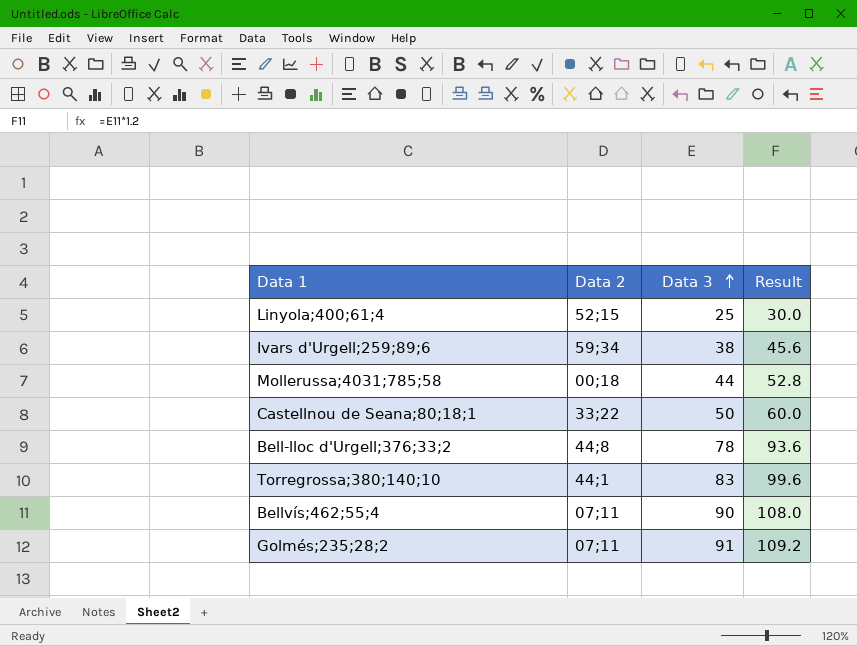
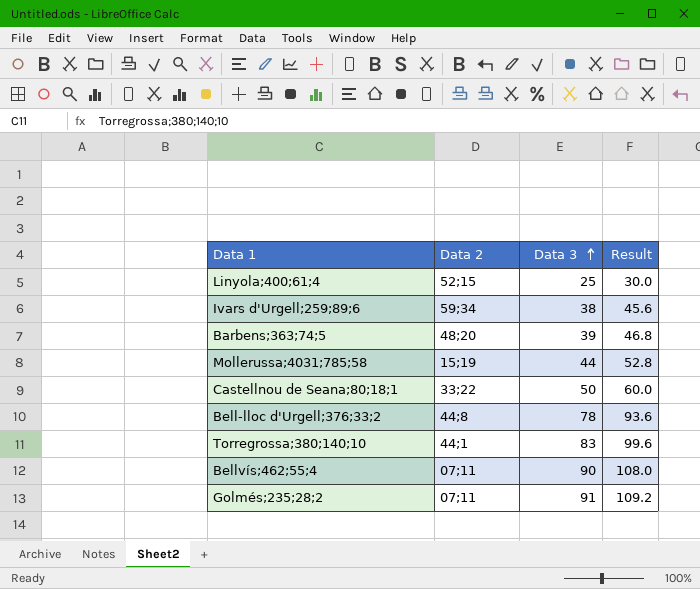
row Barbens;363;74;5: none -> 48;20 | 39 | 46.8
Mollerussa;4031;785;58 | Data 2: 00;18 -> 15;19

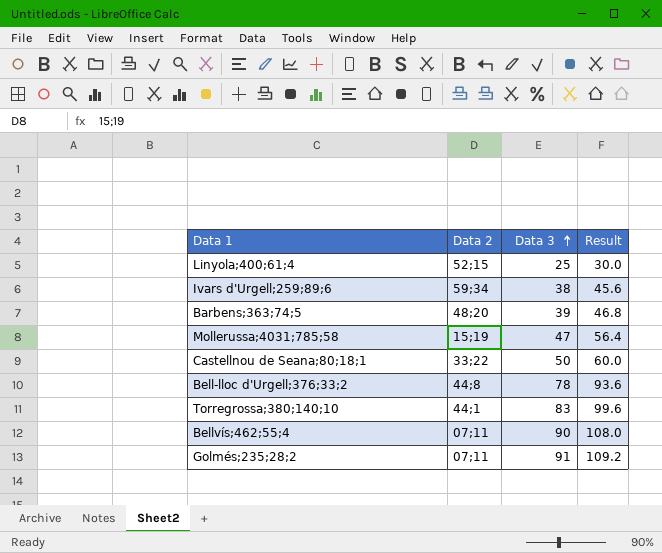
Mollerussa;4031;785;58 | Data 3: 44 -> 47
Mollerussa;4031;785;58 | Result: 52.8 -> 56.4

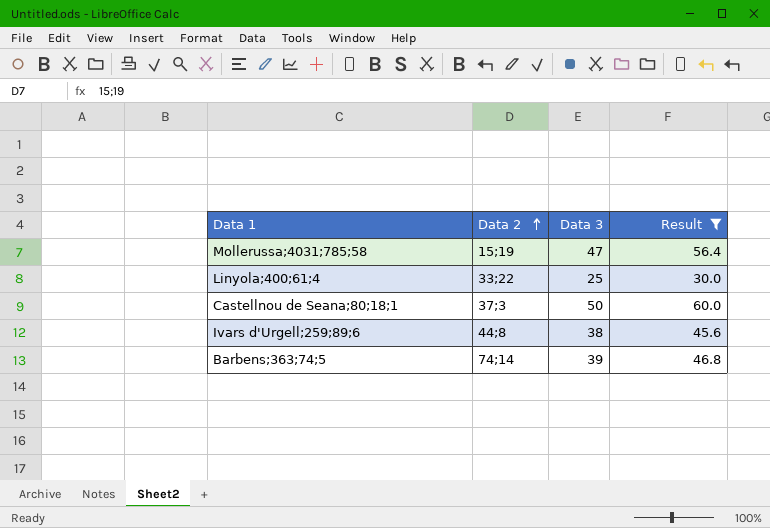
filter: none -> Result <= 60.0
row order: Data 3 ascending -> Data 2 ascending
Linyola;400;61;4 | Data 2: 52;15 -> 33;22
Castellnou de Seana;80;18;1 | Data 2: 33;22 -> 37;3
Ivars d'Urgell;259;89;6 | Data 2: 59;34 -> 44;8
Barbens;363;74;5 | Data 2: 48;20 -> 74;14

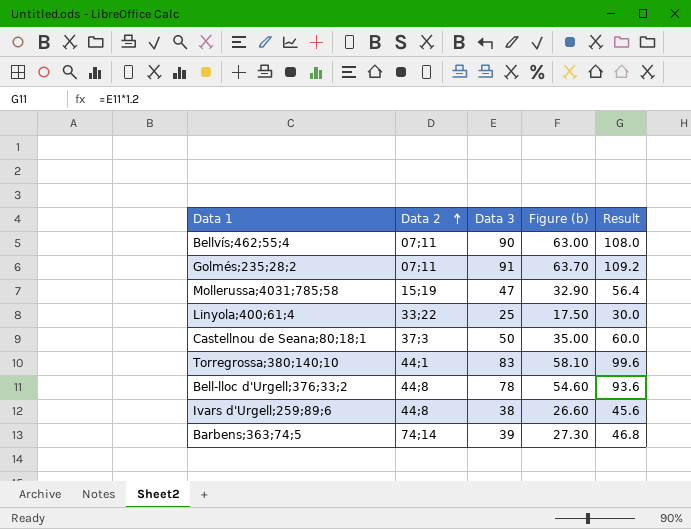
filter: Result <= 60.0 -> none
column Figure (b) | formula: none -> [Data 3] * 0.7

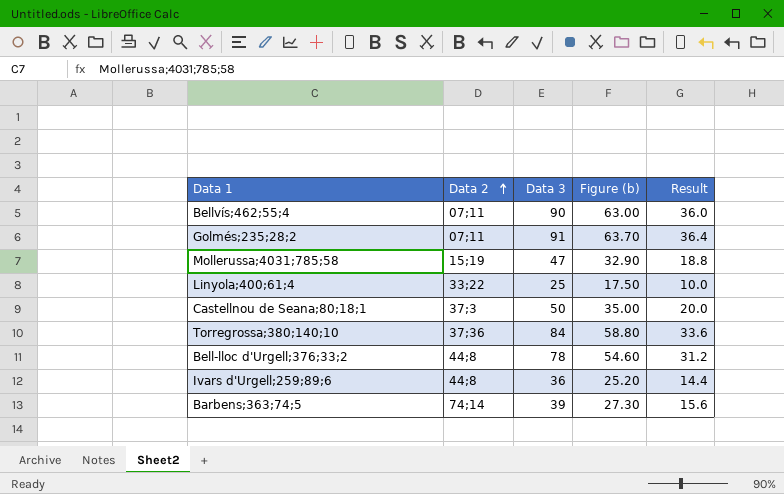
column Result | formula: [Data 3] * 1.2 -> [Data 3] * 0.4
Torregrossa;380;140;10 | Data 2: 44;1 -> 37;36
Torregrossa;380;140;10 | Data 3: 83 -> 84
Torregrossa;380;140;10 | Figure (b): 58.10 -> 58.80
Ivars d'Urgell;259;89;6 | Data 3: 38 -> 36
Ivars d'Urgell;259;89;6 | Figure (b): 26.60 -> 25.20

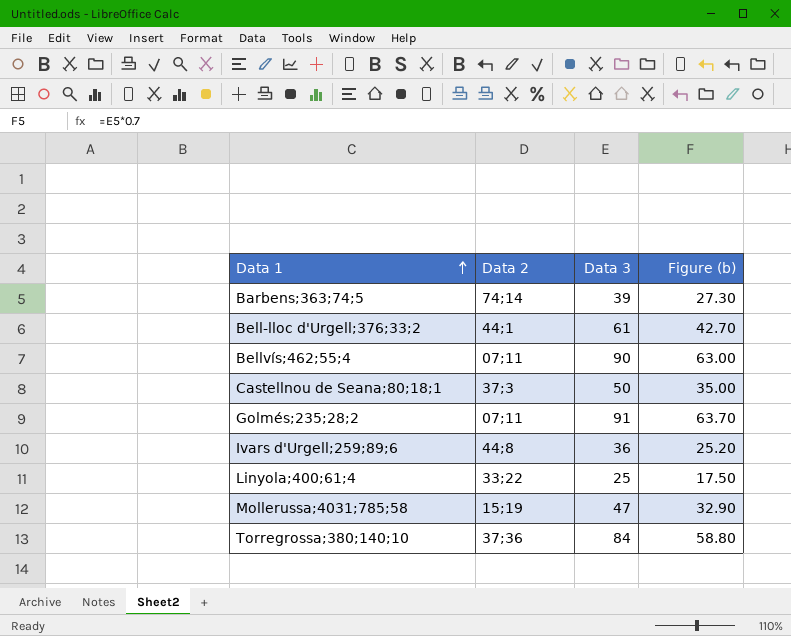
row order: Data 2 ascending -> Data 1 ascending
column Result | formula: [Data 3] * 0.4 -> none
Bell-lloc d'Urgell;376;33;2 | Data 2: 44;8 -> 44;1
Bell-lloc d'Urgell;376;33;2 | Data 3: 78 -> 61
Bell-lloc d'Urgell;376;33;2 | Figure (b): 54.60 -> 42.70

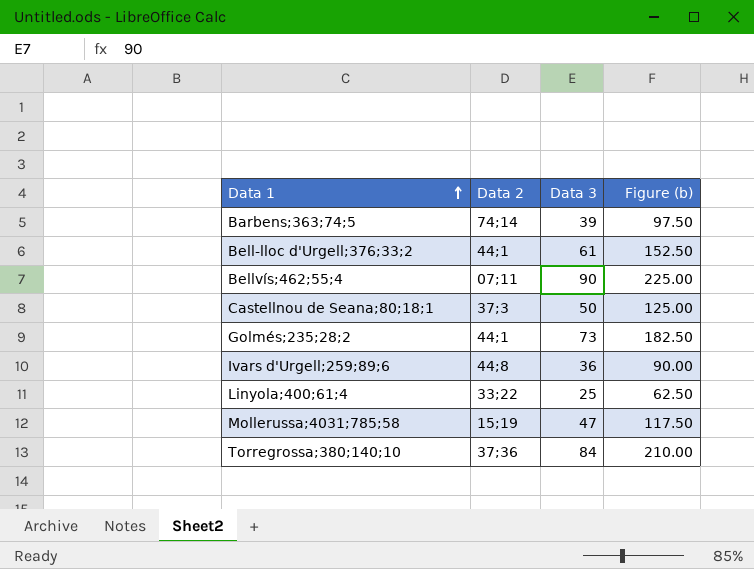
column Figure (b) | formula: [Data 3] * 0.7 -> [Data 3] * 2.5
Golmés;235;28;2 | Data 2: 07;11 -> 44;1
Golmés;235;28;2 | Data 3: 91 -> 73

